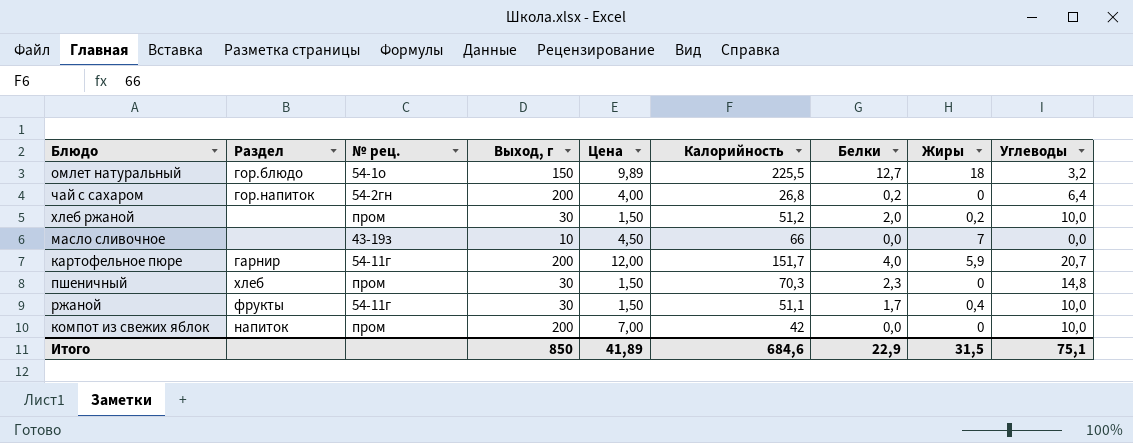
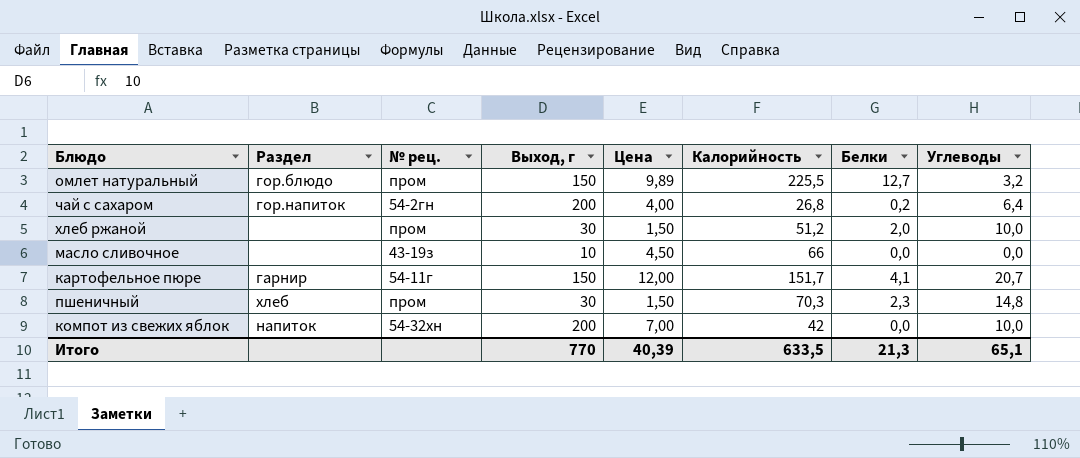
column Жиры | position: 8 -> none
row ржаной: фрукты | 54-11г | 30 | 1,50 | 51,1 | 1,7 | 0,4 | 10,0 -> none
омлет натуральный | № рец.: 54-1о -> пром
картофельное пюре | Выход, г: 200 -> 150
картофельное пюре | Белки: 4,0 -> 4,1
компот из свежих яблок | № рец.: пром -> 54-32хн
Итого | Выход, г: 850 -> 770
Итого | Цена: 41,89 -> 40,39
Итого | Калорийность: 684,6 -> 633,5
Итого | Белки: 22,9 -> 21,3
Итого | Углеводы: 75,1 -> 65,1

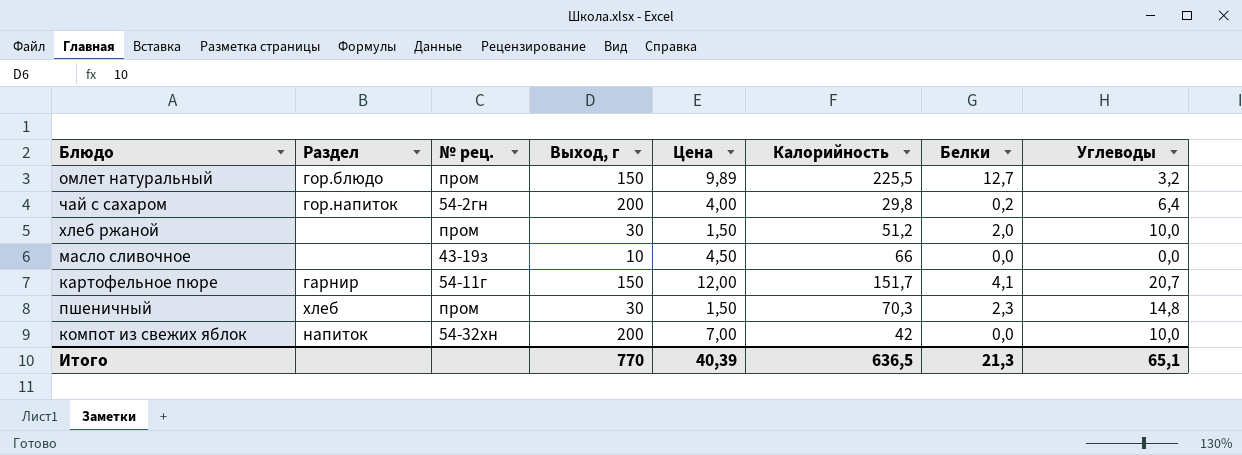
чай с сахаром | Калорийность: 26,8 -> 29,8
Итого | Калорийность: 633,5 -> 636,5

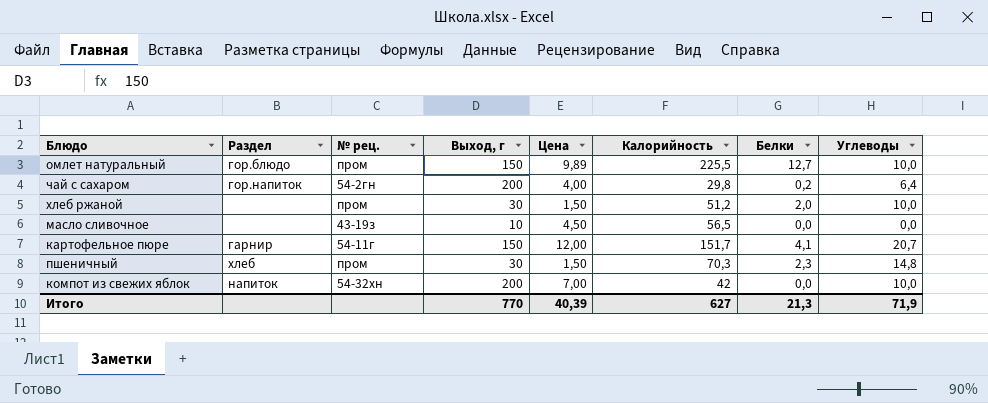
омлет натуральный | Углеводы: 3,2 -> 10,0
масло сливочное | Калорийность: 66 -> 56,5
Итого | Калорийность: 636,5 -> 627
Итого | Углеводы: 65,1 -> 71,9

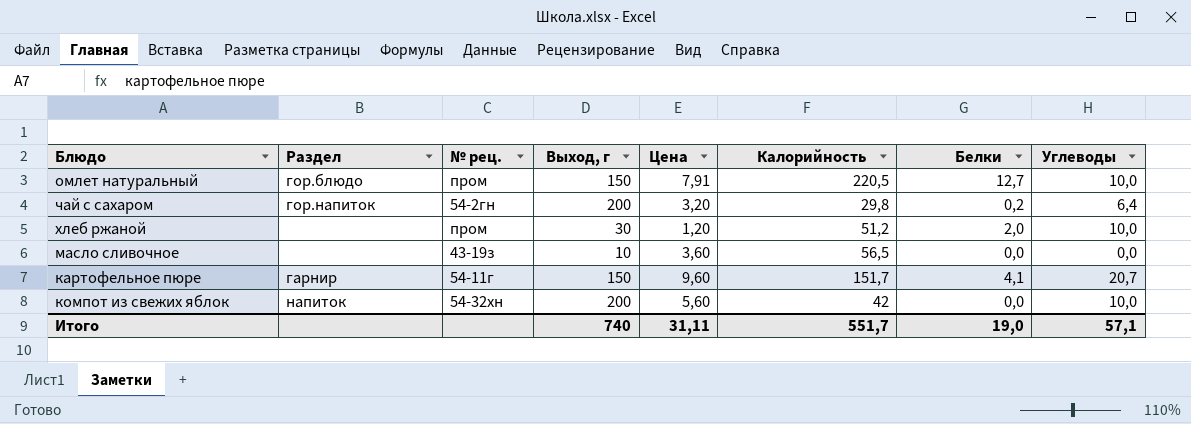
row пшеничный: хлеб | пром | 30 | 1,50 | 70,3 | 2,3 | 14,8 -> none
омлет натуральный | Цена: 9,89 -> 7,91
омлет натуральный | Калорийность: 225,5 -> 220,5
чай с сахаром | Цена: 4,00 -> 3,20
хлеб ржаной | Цена: 1,50 -> 1,20
масло сливочное | Цена: 4,50 -> 3,60
картофельное пюре | Цена: 12,00 -> 9,60
компот из свежих яблок | Цена: 7,00 -> 5,60
Итого | Выход, г: 770 -> 740
Итого | Цена: 40,39 -> 31,11
Итого | Калорийность: 627 -> 551,7
Итого | Белки: 21,3 -> 19,0
Итого | Углеводы: 71,9 -> 57,1

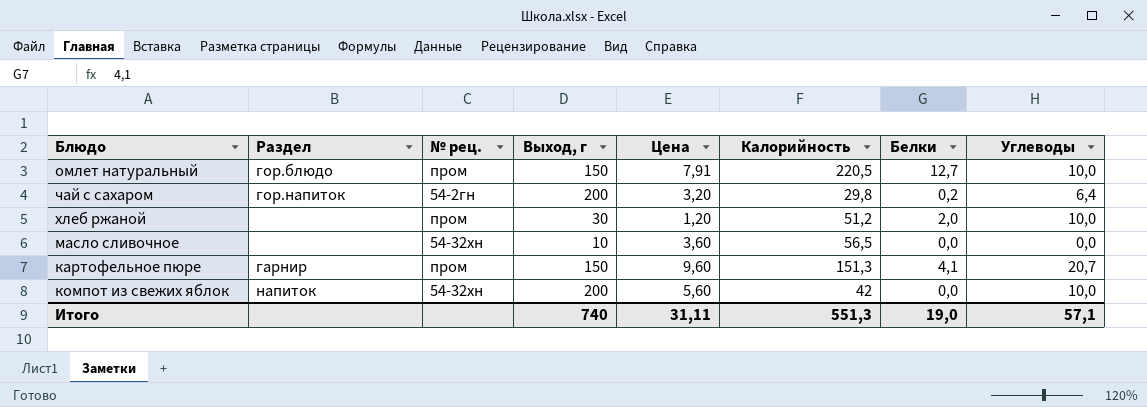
масло сливочное | № рец.: 43-19з -> 54-32хн
картофельное пюре | № рец.: 54-11г -> пром
картофельное пюре | Калорийность: 151,7 -> 151,3
Итого | Калорийность: 551,7 -> 551,3

